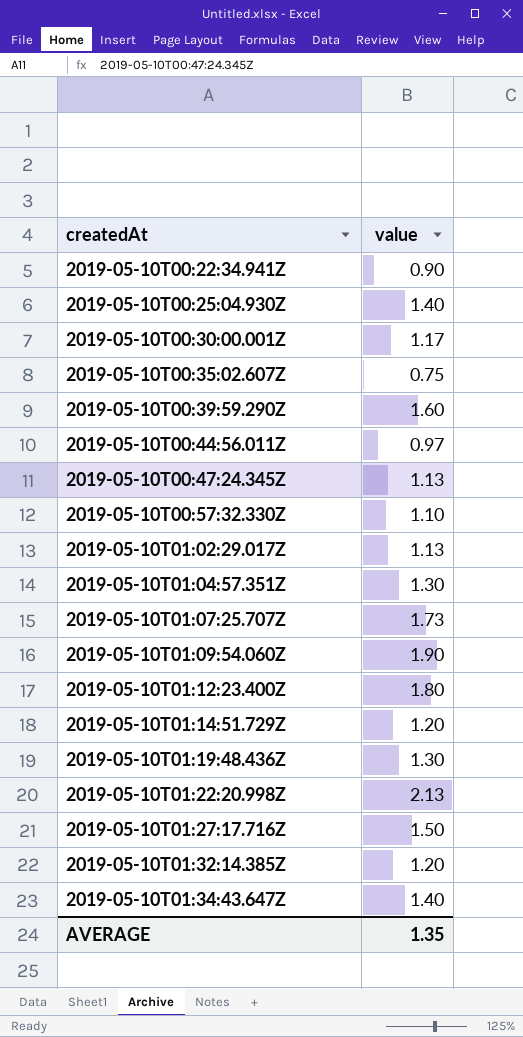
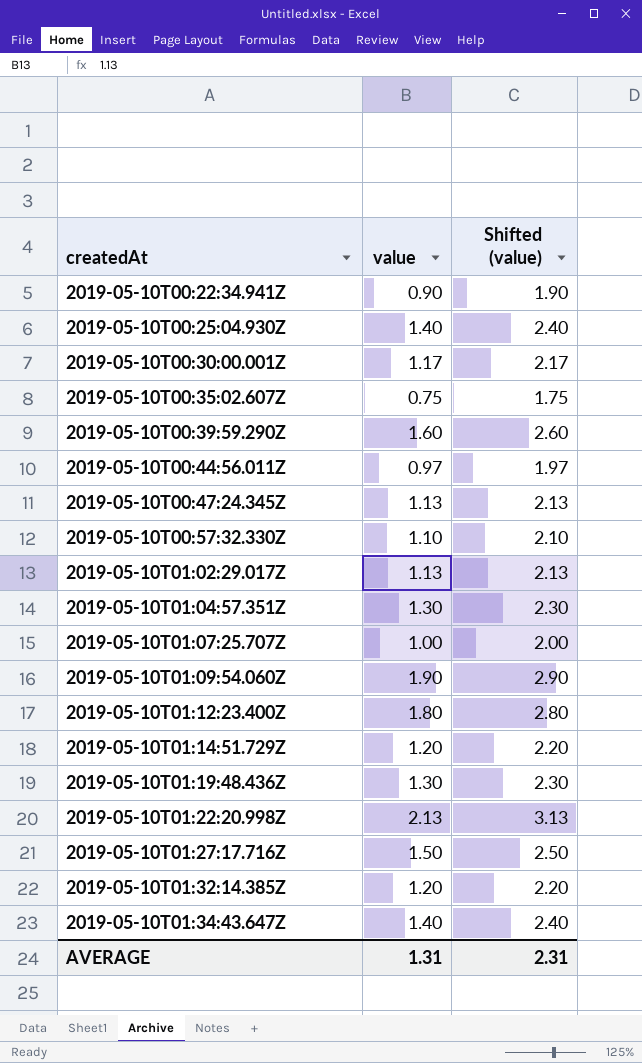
column Shifted (value) | formula: none -> [value] + 1
2019-05-10T01:07:25.707Z | value: 1.73 -> 1.00
AVERAGE | value: 1.35 -> 1.31

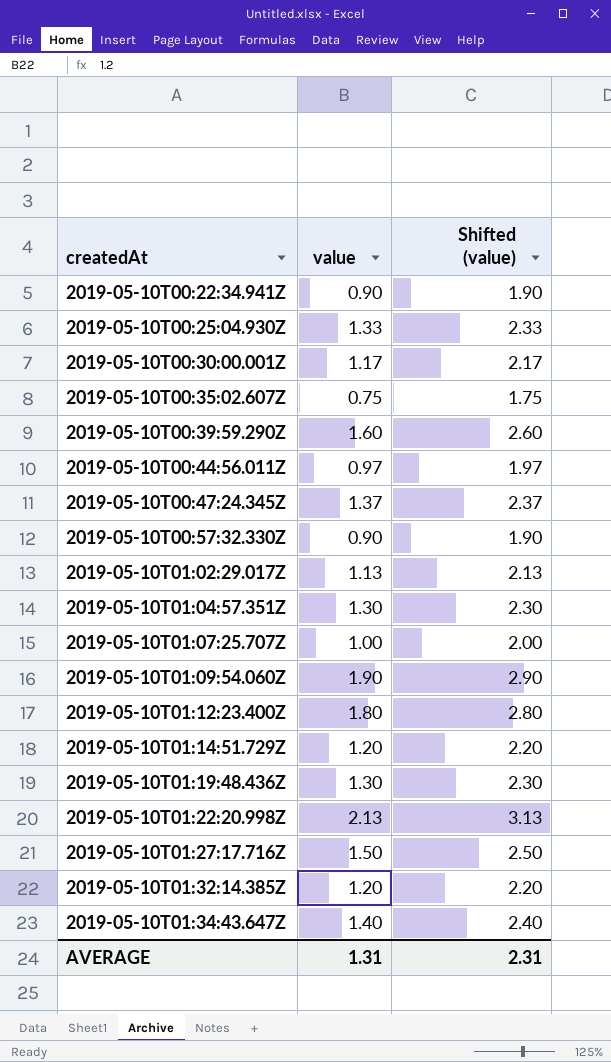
2019-05-10T00:25:04.930Z | value: 1.40 -> 1.33
2019-05-10T00:25:04.930Z | Shifted (value): 2.40 -> 2.33
2019-05-10T00:47:24.345Z | value: 1.13 -> 1.37
2019-05-10T00:47:24.345Z | Shifted (value): 2.13 -> 2.37
2019-05-10T00:57:32.330Z | value: 1.10 -> 0.90
2019-05-10T00:57:32.330Z | Shifted (value): 2.10 -> 1.90

